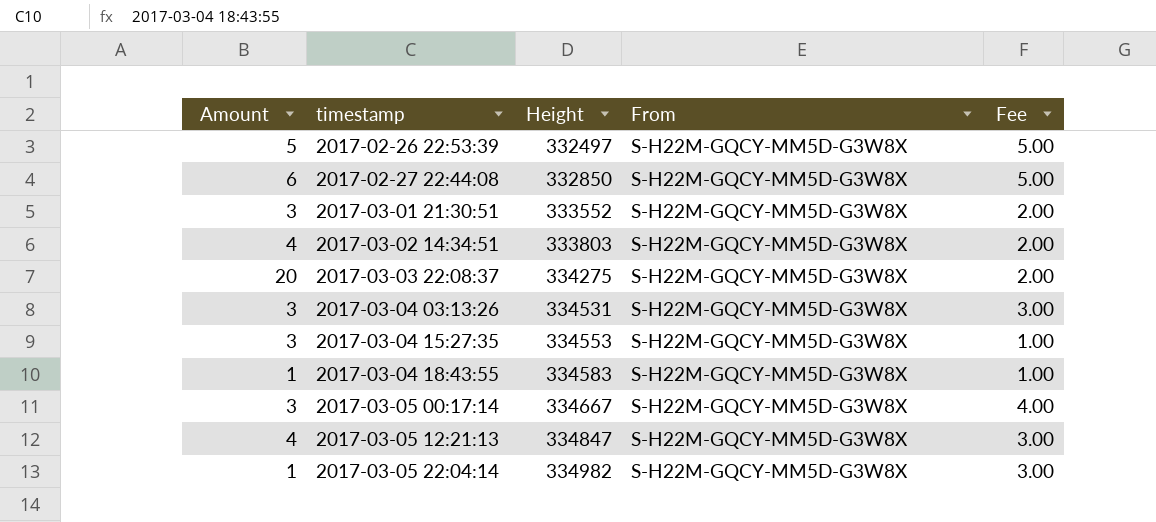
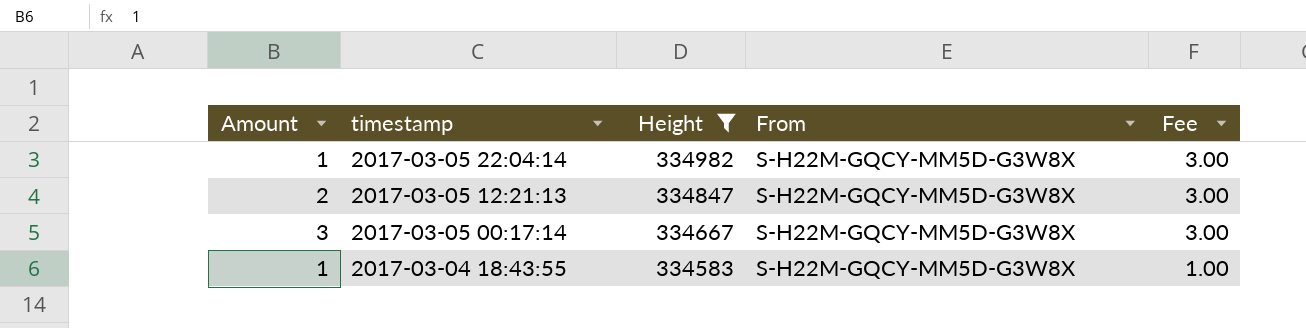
filter: none -> Height >= 334583
row order: timestamp ascending -> timestamp descending
2017-03-05 12:21:13 | Amount: 4 -> 2
2017-03-05 00:17:14 | Fee: 4.00 -> 3.00

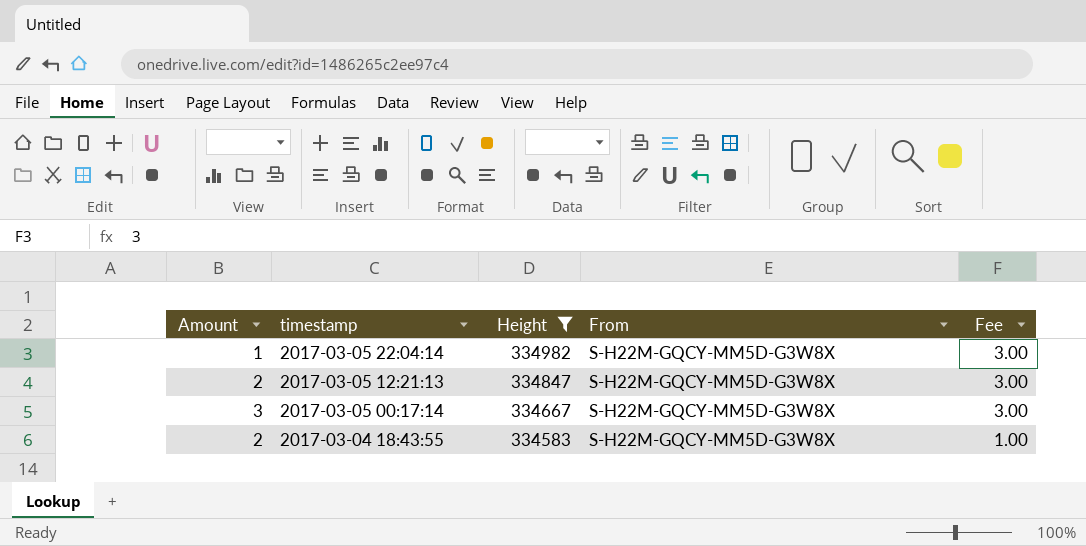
2017-03-04 18:43:55 | Amount: 1 -> 2

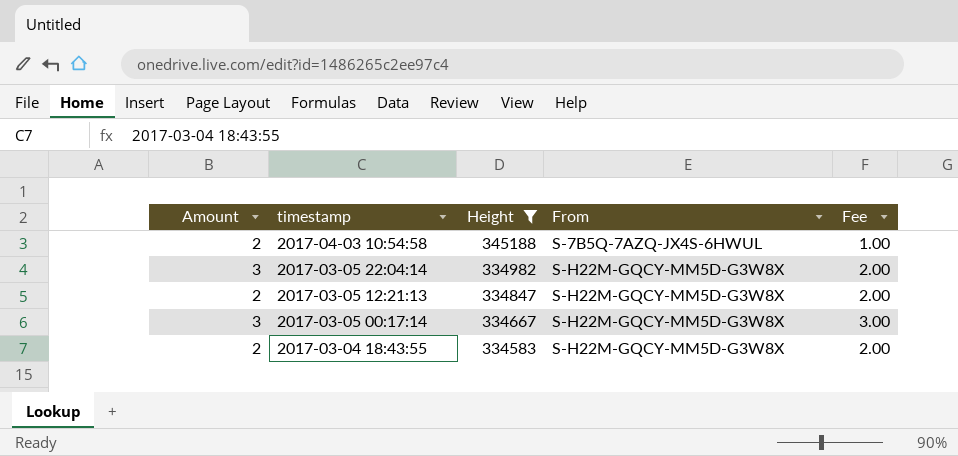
row 2017-04-03 10:54:58: none -> 2 | 345188 | S-7B5Q-7AZQ-JX4S-6HWUL | 1.00
2017-03-05 22:04:14 | Amount: 1 -> 3
2017-03-05 22:04:14 | Fee: 3.00 -> 2.00
2017-03-05 12:21:13 | Fee: 3.00 -> 2.00
2017-03-04 18:43:55 | Fee: 1.00 -> 2.00

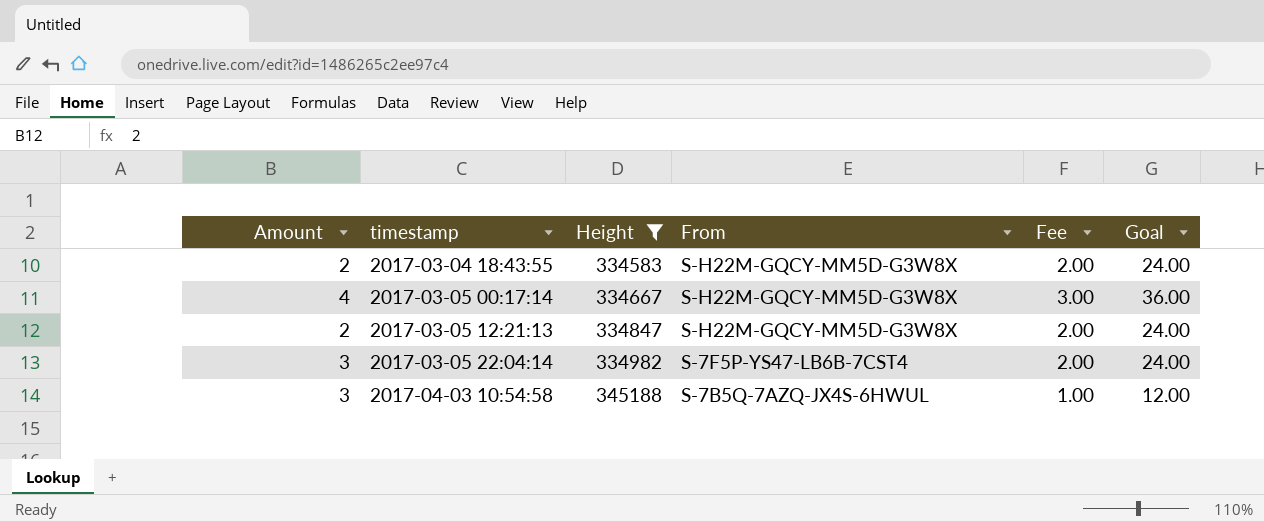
row order: timestamp descending -> timestamp ascending
column Goal | formula: none -> [Fee] * 12
2017-03-05 00:17:14 | Amount: 3 -> 4
2017-03-05 22:04:14 | From: S-H22M-GQCY-MM5D-G3W8X -> S-7F5P-YS47-LB6B-7CST4
2017-04-03 10:54:58 | Amount: 2 -> 3

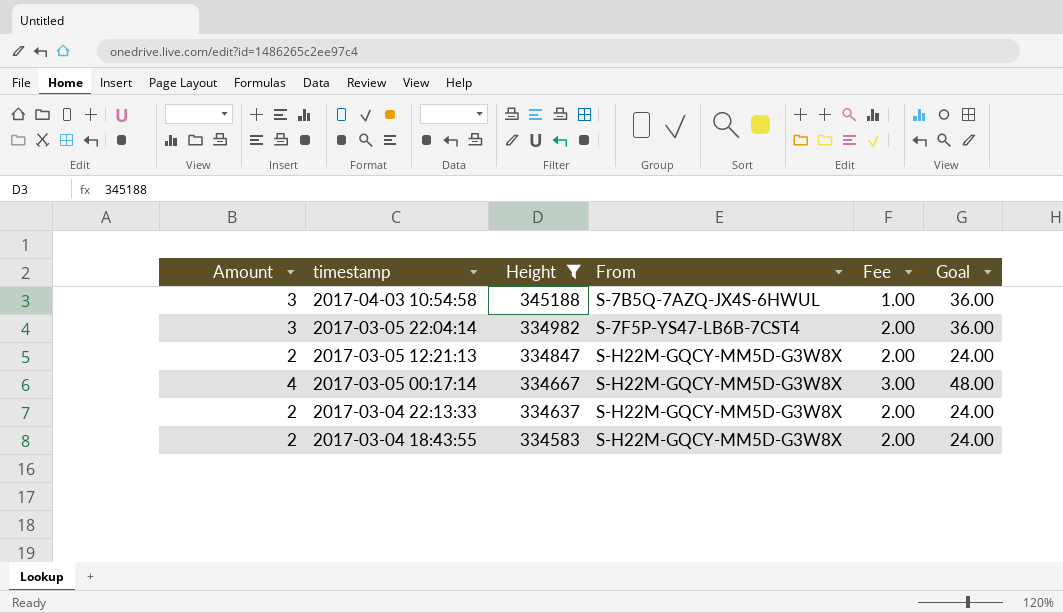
row order: timestamp ascending -> timestamp descending
column Goal | formula: [Fee] * 12 -> [Amount] * 12
row 2017-03-04 22:13:33: none -> 2 | 334637 | S-H22M-GQCY-MM5D-G3W8X | 2.00 | 24.00

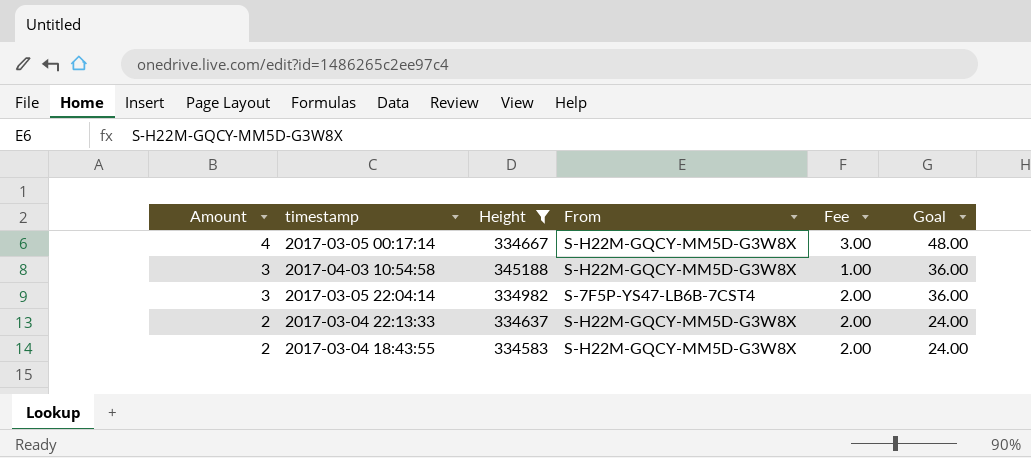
row order: timestamp descending -> Amount descending
row 2017-03-05 12:21:13: 2 | 334847 | S-H22M-GQCY-MM5D-G3W8X | 2.00 | 24.00 -> none
2017-04-03 10:54:58 | From: S-7B5Q-7AZQ-JX4S-6HWUL -> S-H22M-GQCY-MM5D-G3W8X

